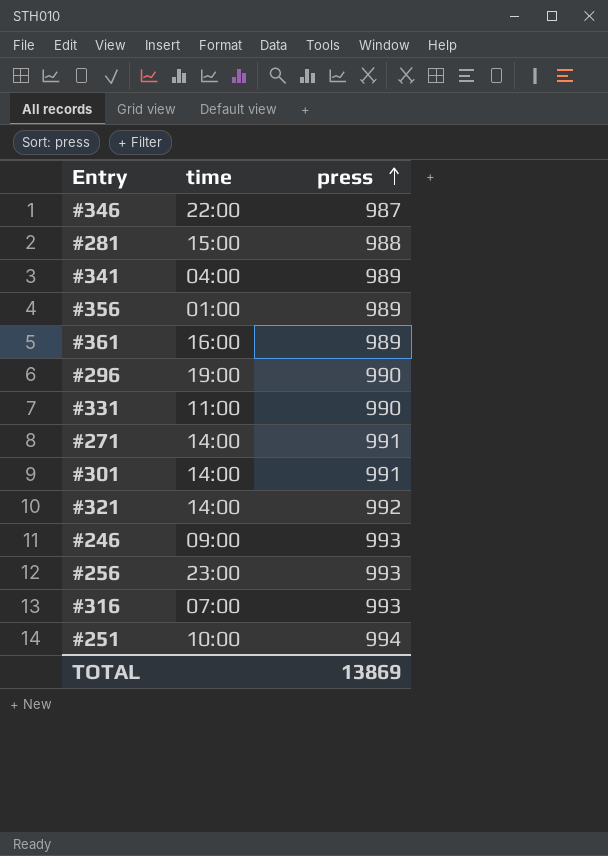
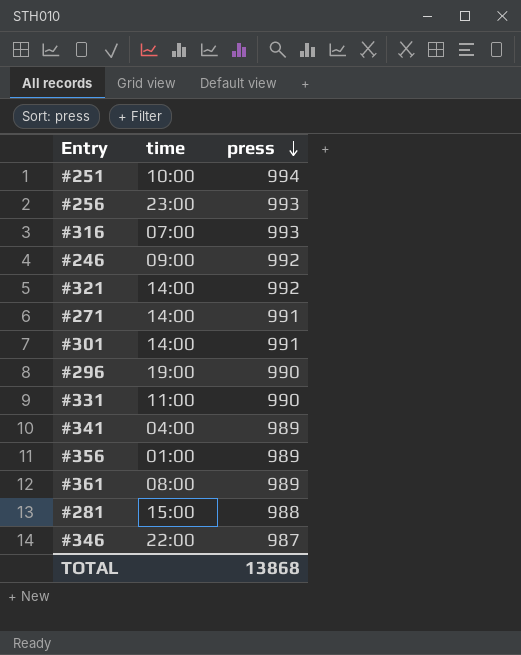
row order: press ascending -> press descending
#246 | press: 993 -> 992
#361 | time: 16:00 -> 08:00
TOTAL | press: 13869 -> 13868

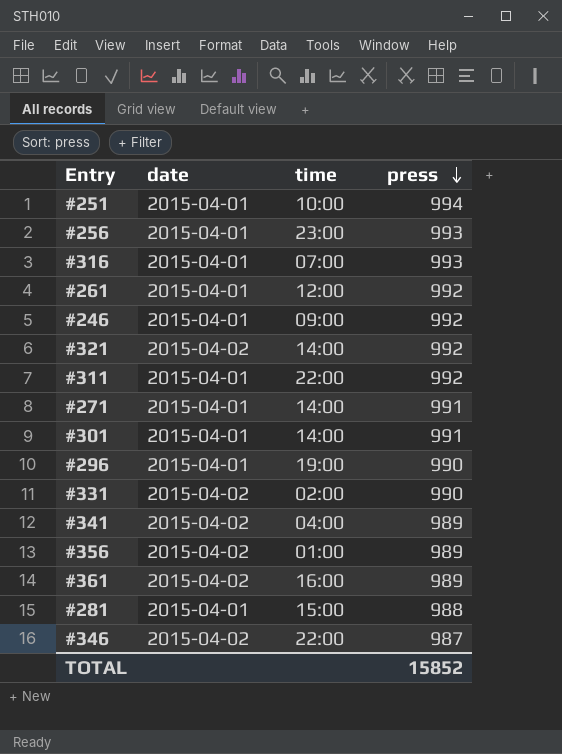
column date | position: none -> 2
row #261: none -> 2015-04-01 | 12:00 | 992
row #311: none -> 2015-04-01 | 22:00 | 992
#331 | time: 11:00 -> 02:00
#361 | time: 08:00 -> 16:00
TOTAL | press: 13868 -> 15852

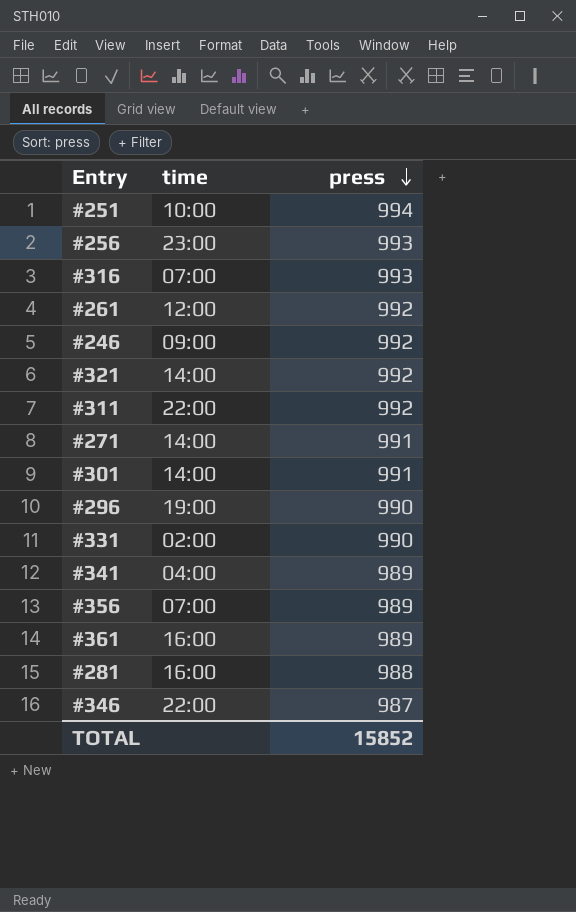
column date | position: 2 -> none
#356 | time: 01:00 -> 07:00
#281 | time: 15:00 -> 16:00

